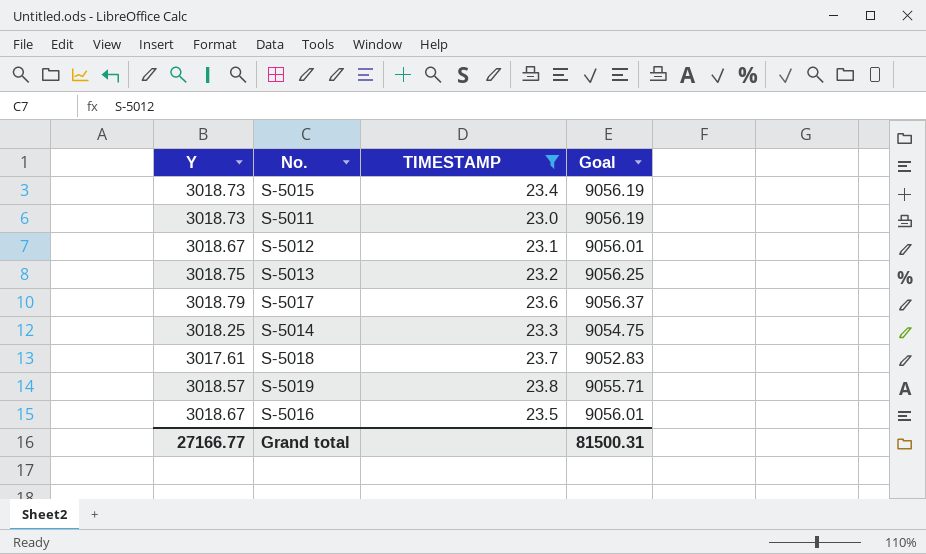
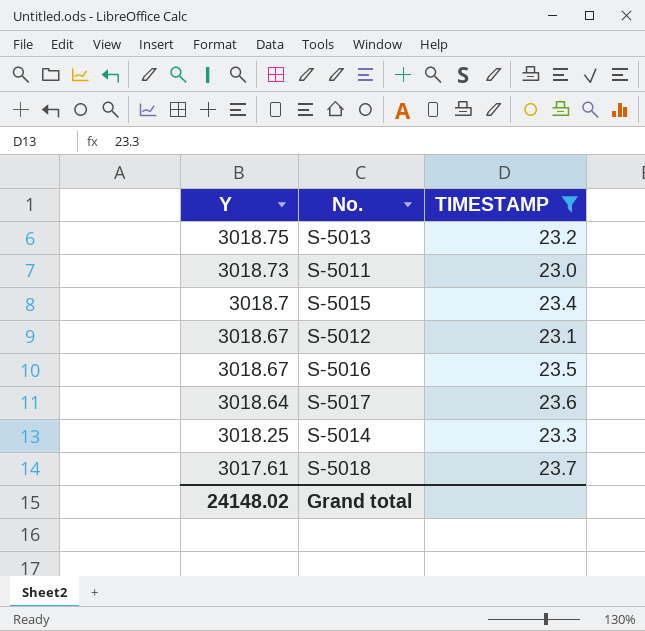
row order: none -> Y descending
column Goal | formula: [Y] * 3 -> none
row S-5019: 3018.57 | 23.8 | 9055.71 -> none
S-5015 | Y: 3018.73 -> 3018.7
S-5017 | Y: 3018.79 -> 3018.64
Grand total | Y: 27166.77 -> 24148.02

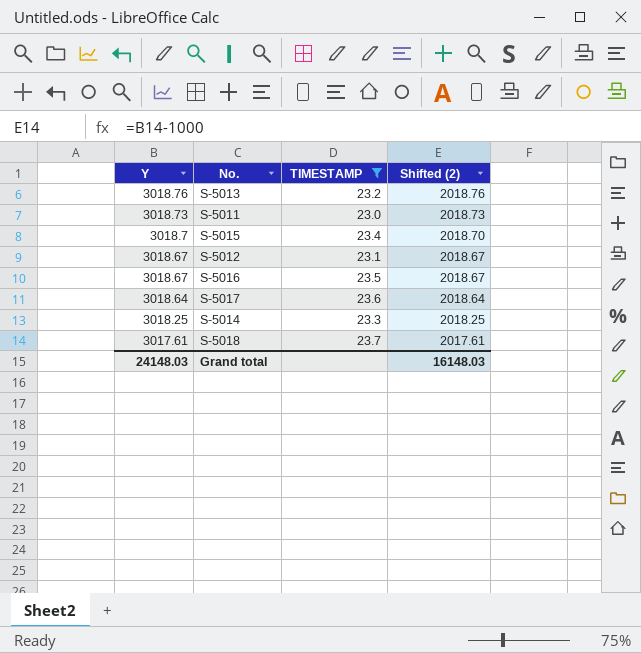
column Shifted (2) | formula: none -> [Y] - 1000
S-5013 | Y: 3018.75 -> 3018.76
Grand total | Y: 24148.02 -> 24148.03

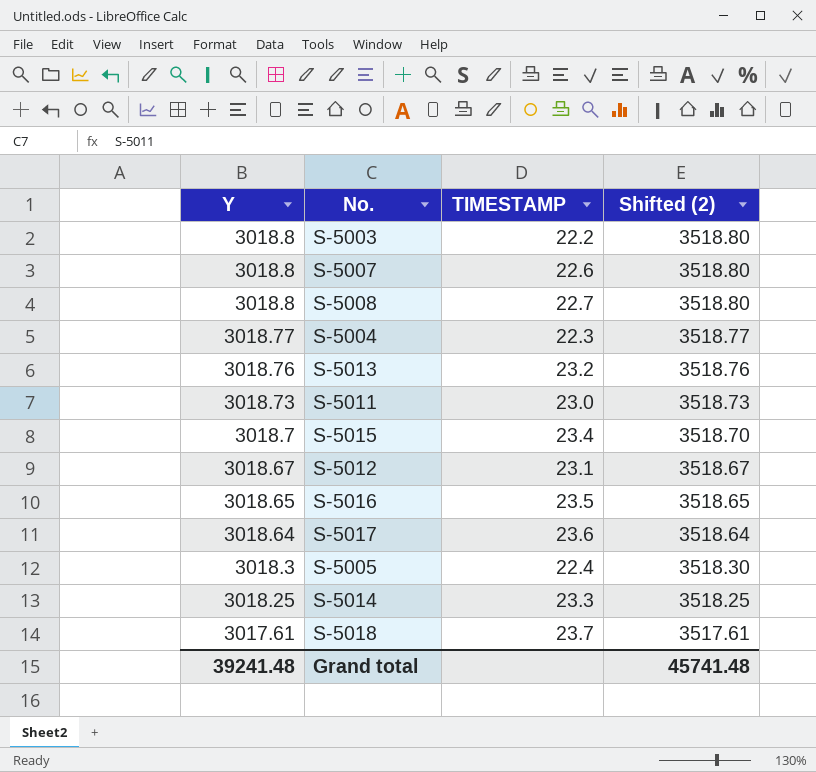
filter: TIMESTAMP >= 23.0 -> none
column Shifted (2) | formula: [Y] - 1000 -> [Y] + 500
S-5016 | Y: 3018.67 -> 3018.65
Grand total | Y: 24148.03 -> 39241.48
Grand total | Shifted (2): 16148.03 -> 45741.48

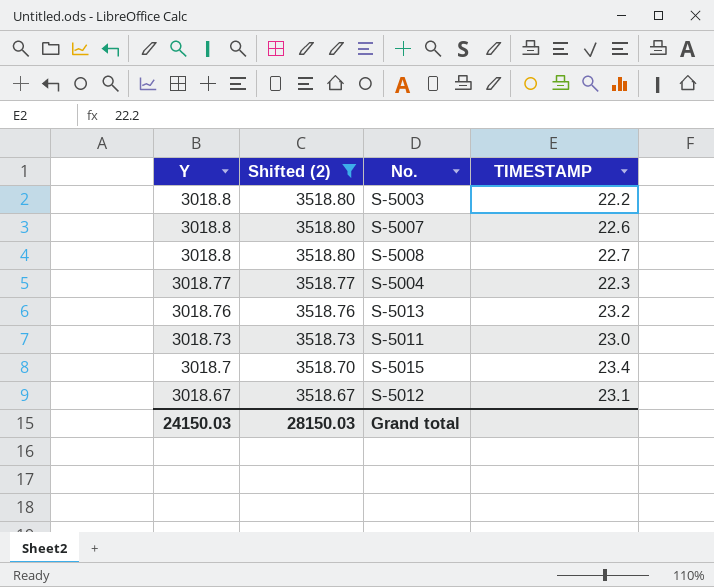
filter: none -> Shifted (2) >= 3518.67
column Shifted (2) | position: 4 -> 2
Grand total | Y: 39241.48 -> 24150.03
Grand total | Shifted (2): 45741.48 -> 28150.03

